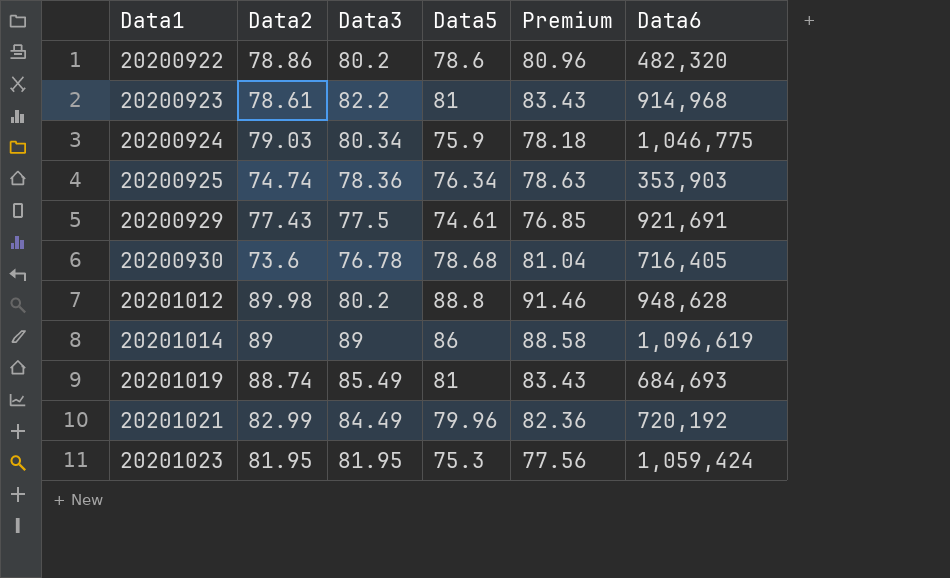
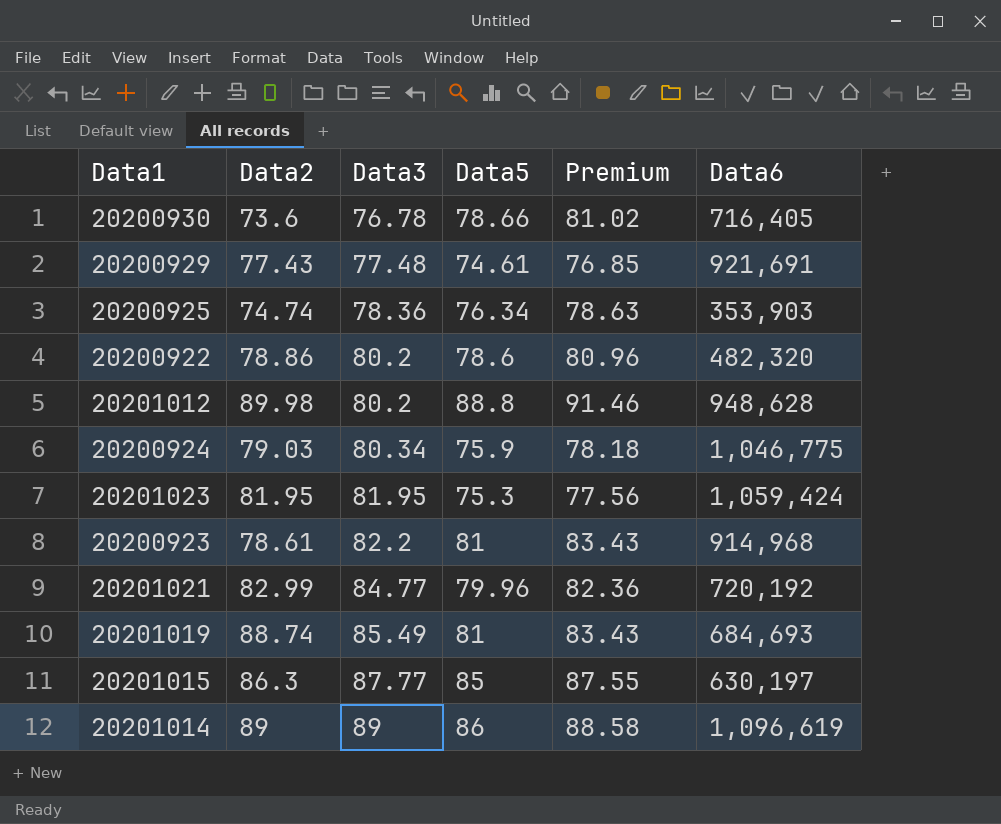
row order: Data1 ascending -> Data3 ascending
20200930 | Data5: 78.68 -> 78.66
20200930 | Premium: 81.04 -> 81.02
20200929 | Data3: 77.5 -> 77.48
20201021 | Data3: 84.49 -> 84.77
row 20201015: none -> 86.3 | 87.77 | 85 | 87.55 | 630,197

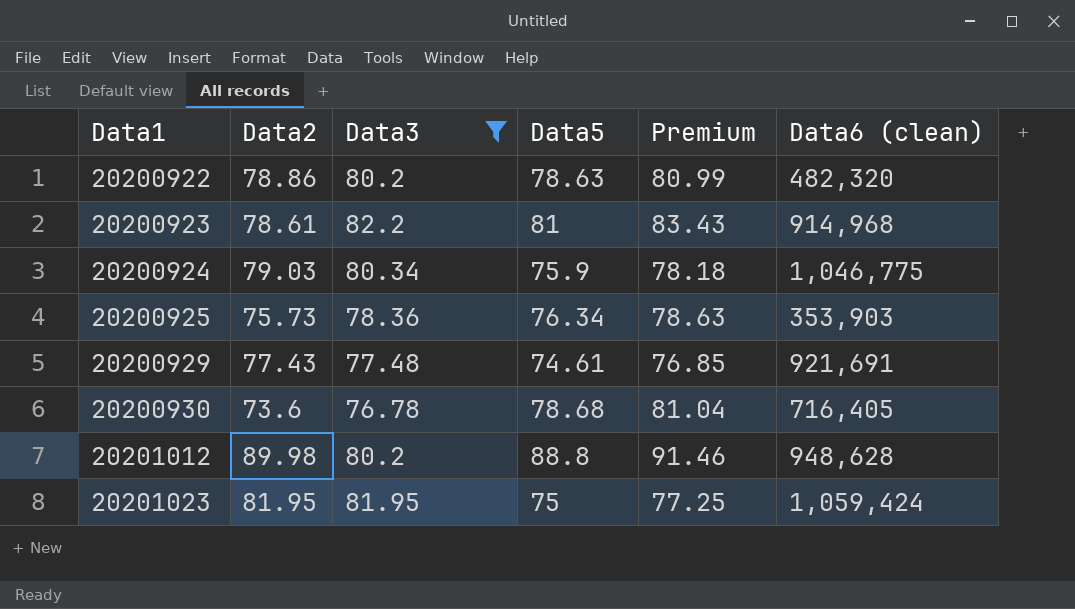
filter: none -> Data3 <= 82.2
row order: Data3 ascending -> Data1 ascending
column name: Data6 -> Data6 (clean)
20200922 | Data5: 78.6 -> 78.63
20200922 | Premium: 80.96 -> 80.99
20200925 | Data2: 74.74 -> 75.73
20200930 | Data5: 78.66 -> 78.68
20200930 | Premium: 81.02 -> 81.04
20201023 | Data5: 75.3 -> 75
20201023 | Premium: 77.56 -> 77.25

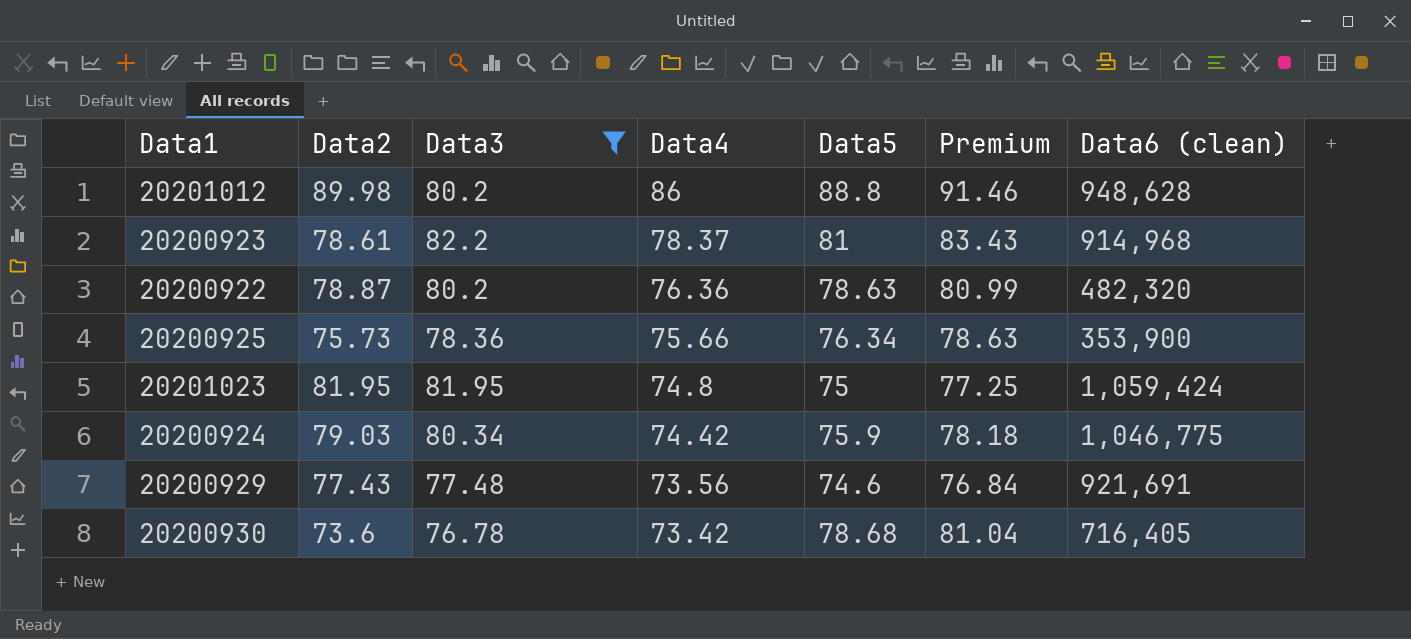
row order: Data1 ascending -> Data4 descending
column Data4 | position: none -> 4
20200922 | Data2: 78.86 -> 78.87
20200925 | Data6 (clean): 353,903 -> 353,900
20200929 | Data5: 74.61 -> 74.6
20200929 | Premium: 76.85 -> 76.84

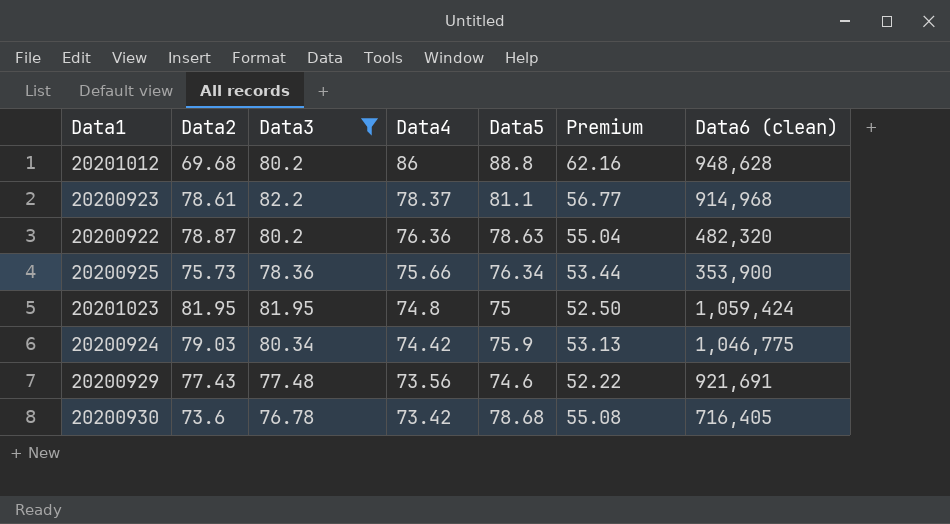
column Premium | formula: [Data5] * 1.03 -> [Data5] * 0.7
20201012 | Data2: 89.98 -> 69.68
20200923 | Data5: 81 -> 81.1

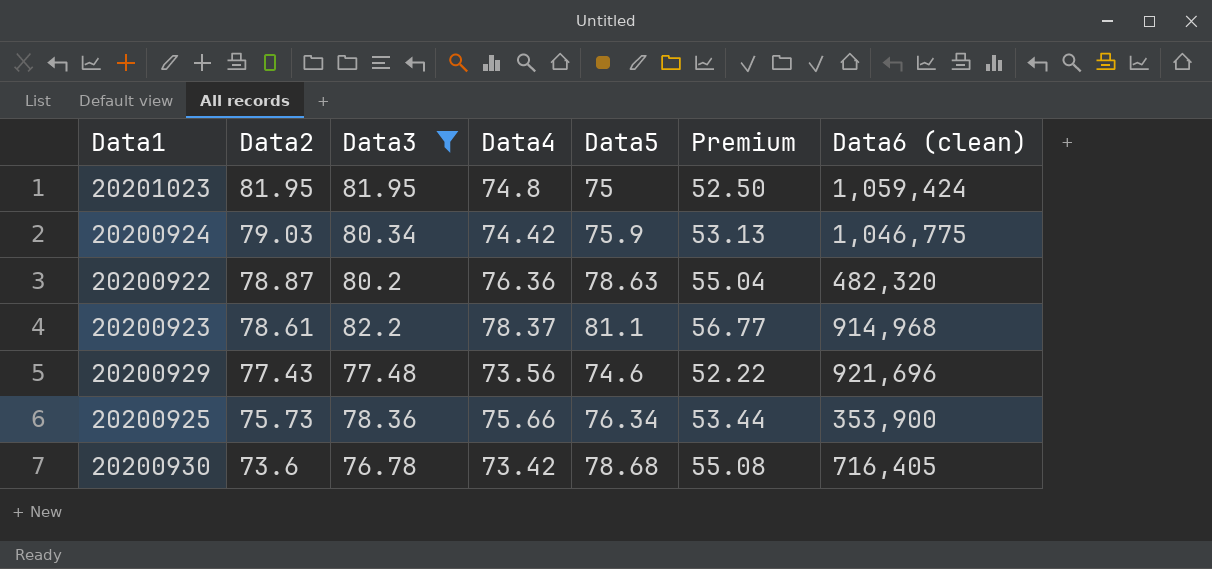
row order: Data4 descending -> Data2 descending
row 20201012: 69.68 | 80.2 | 86 | 88.8 | 62.16 | 948,628 -> none
20200929 | Data6 (clean): 921,691 -> 921,696

